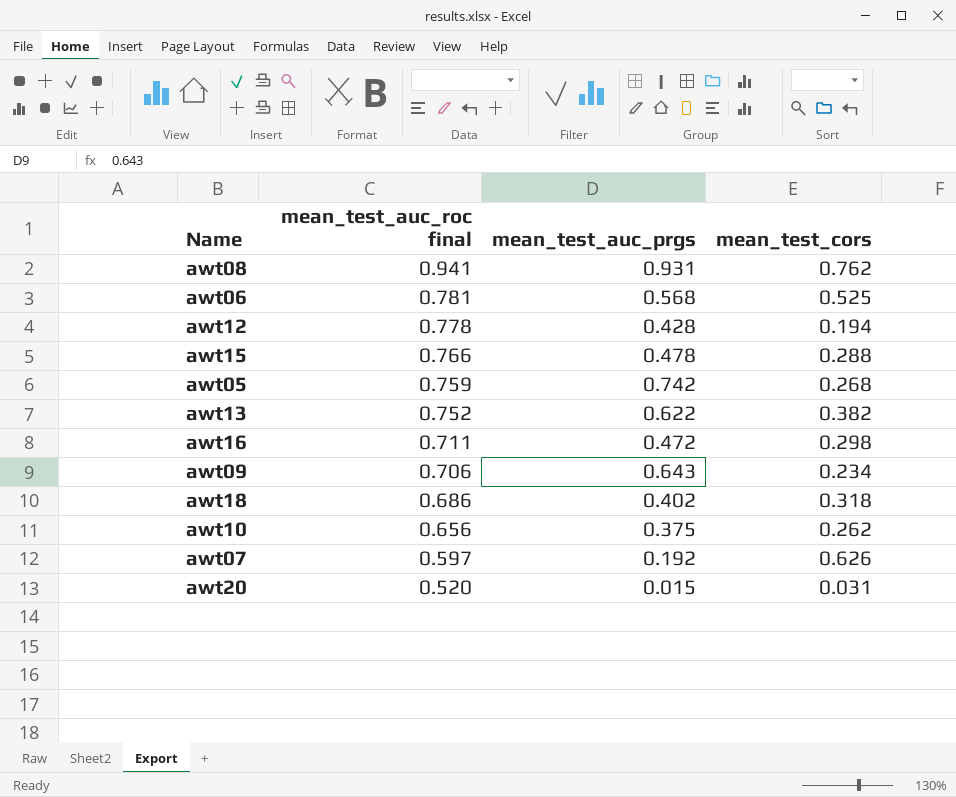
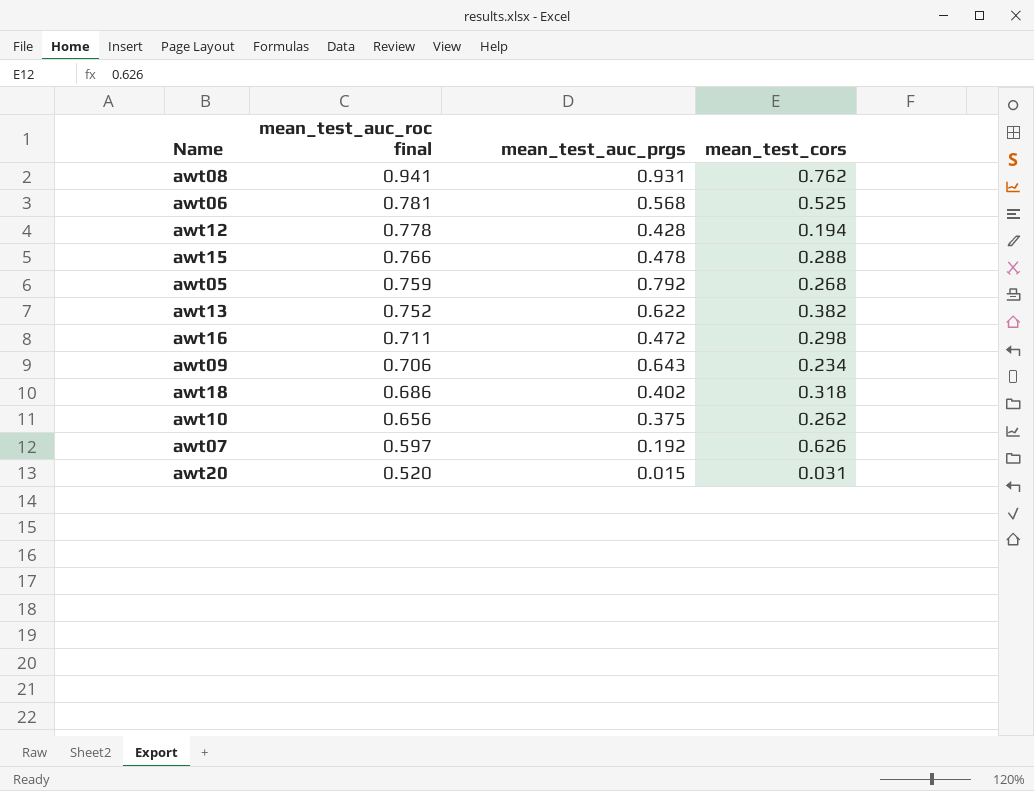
awt05 | mean_test_auc_prgs: 0.742 -> 0.792

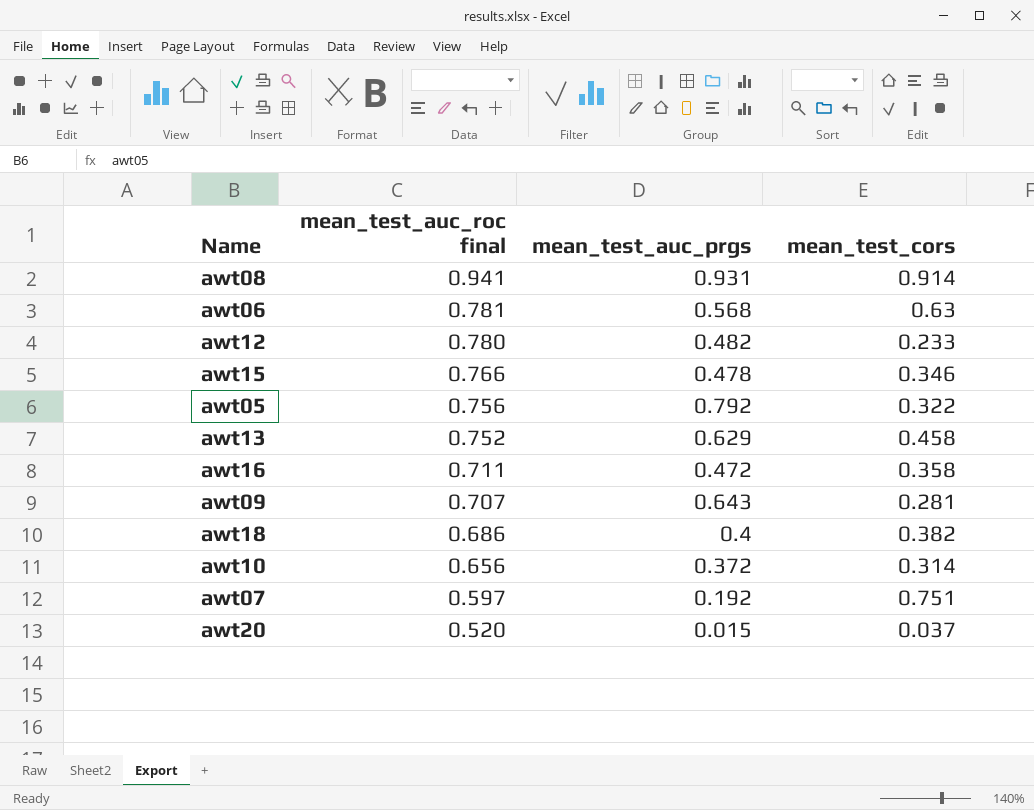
awt08 | mean_test_cors: 0.762 -> 0.914
awt06 | mean_test_cors: 0.525 -> 0.63
awt12 | mean_test_auc_roc final: 0.778 -> 0.780
awt12 | mean_test_auc_prgs: 0.428 -> 0.482
awt12 | mean_test_cors: 0.194 -> 0.233
awt15 | mean_test_cors: 0.288 -> 0.346
awt05 | mean_test_auc_roc final: 0.759 -> 0.756
awt05 | mean_test_cors: 0.268 -> 0.322
awt13 | mean_test_auc_prgs: 0.622 -> 0.629
awt13 | mean_test_cors: 0.382 -> 0.458
awt16 | mean_test_cors: 0.298 -> 0.358
awt09 | mean_test_auc_roc final: 0.706 -> 0.707
awt09 | mean_test_cors: 0.234 -> 0.281
awt18 | mean_test_auc_prgs: 0.402 -> 0.4
awt18 | mean_test_cors: 0.318 -> 0.382
awt10 | mean_test_auc_prgs: 0.375 -> 0.372
awt10 | mean_test_cors: 0.262 -> 0.314
awt07 | mean_test_cors: 0.626 -> 0.751
awt20 | mean_test_cors: 0.031 -> 0.037

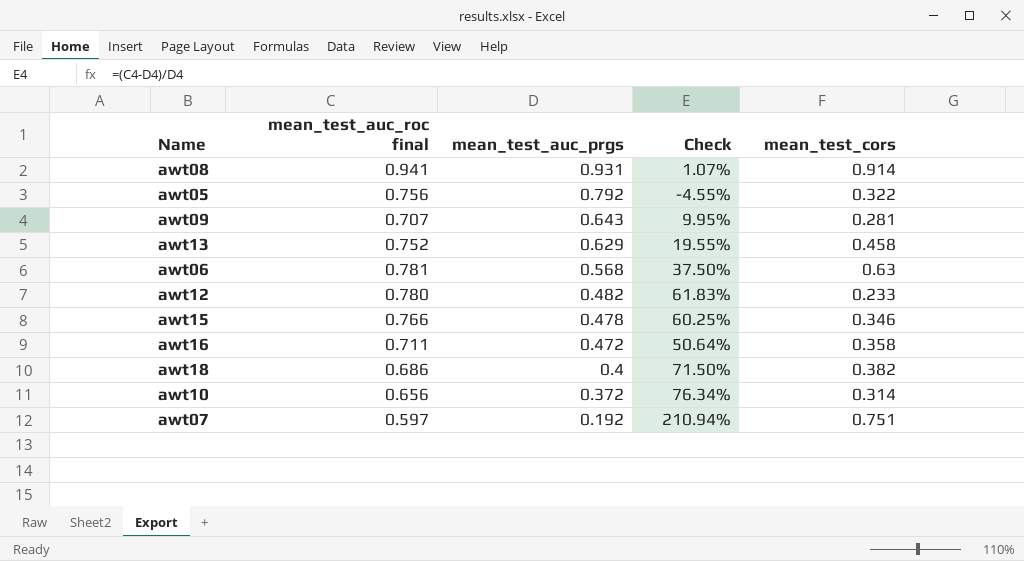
row order: mean_test_auc_roc final descending -> mean_test_auc_prgs descending
column Check | formula: none -> ([mean_test_auc_roc final] - [mean_test_auc_prgs]) / [mean_test_auc_prgs]
row awt20: 0.520 | 0.015 | 0.037 -> none

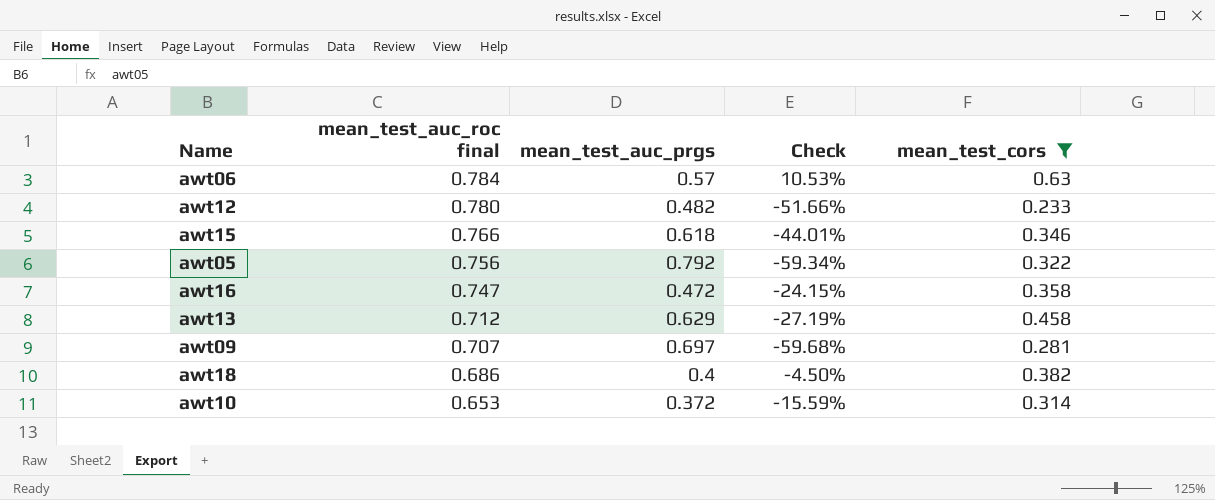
filter: none -> mean_test_cors <= 0.63
row order: mean_test_auc_prgs descending -> mean_test_auc_roc final descending
column Check | formula: ([mean_test_auc_roc final] - [mean_test_auc_prgs]) / [mean_test_auc_prgs] -> ([mean_test_cors] - [mean_test_auc_prgs]) / [mean_test_auc_prgs]
awt06 | mean_test_auc_roc final: 0.781 -> 0.784
awt06 | mean_test_auc_prgs: 0.568 -> 0.57
awt15 | mean_test_auc_prgs: 0.478 -> 0.618
awt16 | mean_test_auc_roc final: 0.711 -> 0.747
awt13 | mean_test_auc_roc final: 0.752 -> 0.712
awt09 | mean_test_auc_prgs: 0.643 -> 0.697
awt10 | mean_test_auc_roc final: 0.656 -> 0.653

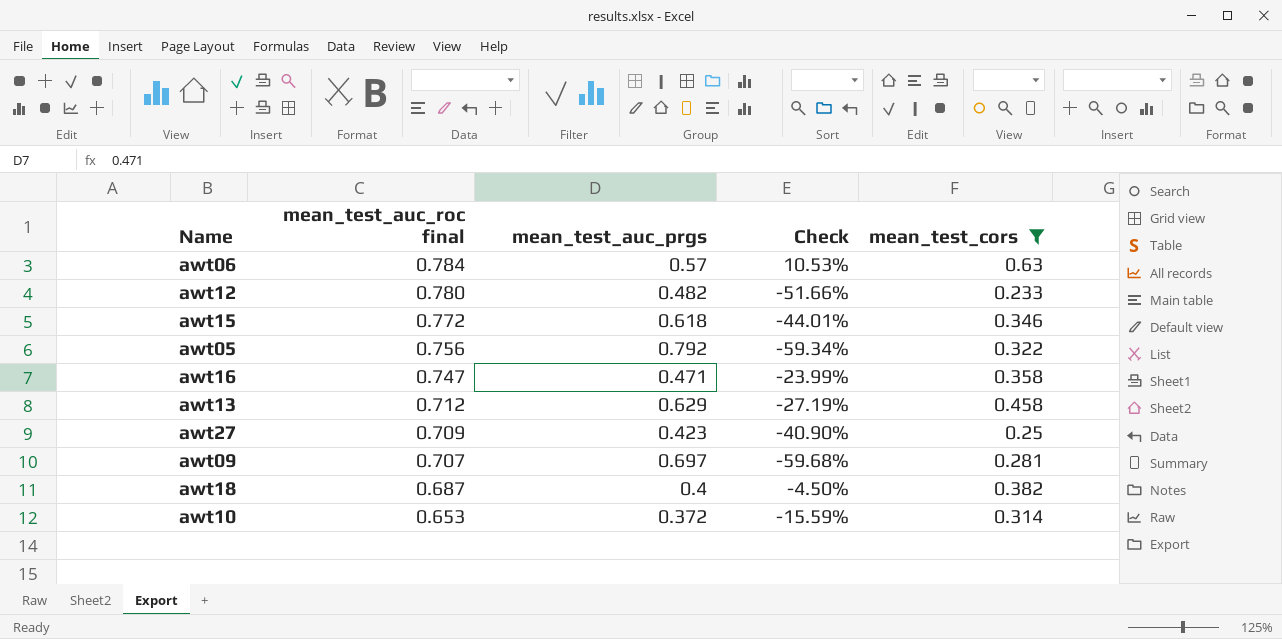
awt15 | mean_test_auc_roc final: 0.766 -> 0.772
awt16 | mean_test_auc_prgs: 0.472 -> 0.471
awt16 | Check: -24.15% -> -23.99%
row awt27: none -> 0.709 | 0.423 | -40.90% | 0.25
awt18 | mean_test_auc_roc final: 0.686 -> 0.687

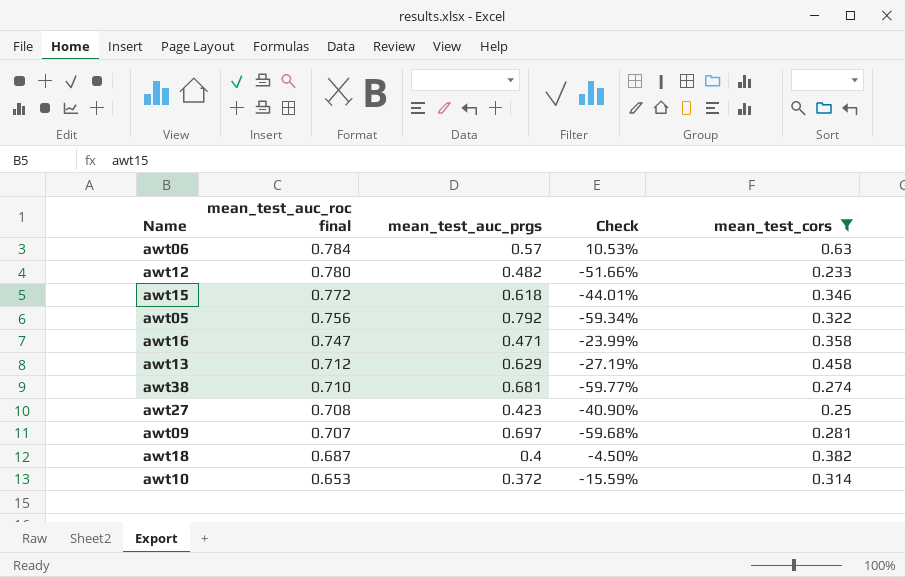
row awt38: none -> 0.710 | 0.681 | -59.77% | 0.274
awt27 | mean_test_auc_roc final: 0.709 -> 0.708

